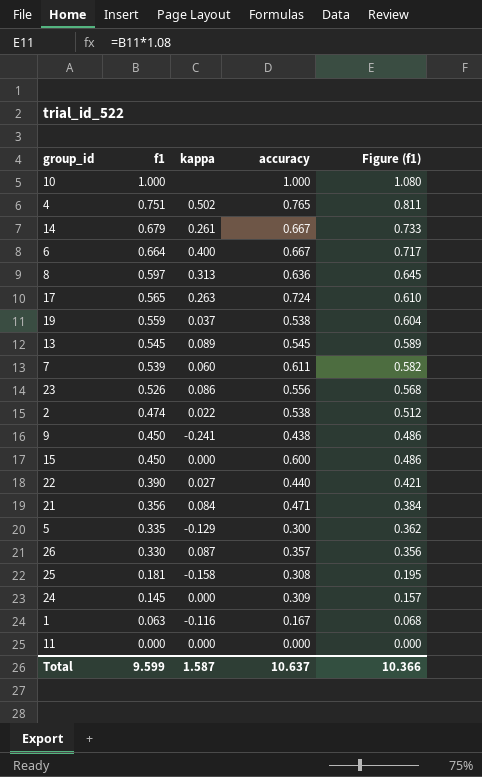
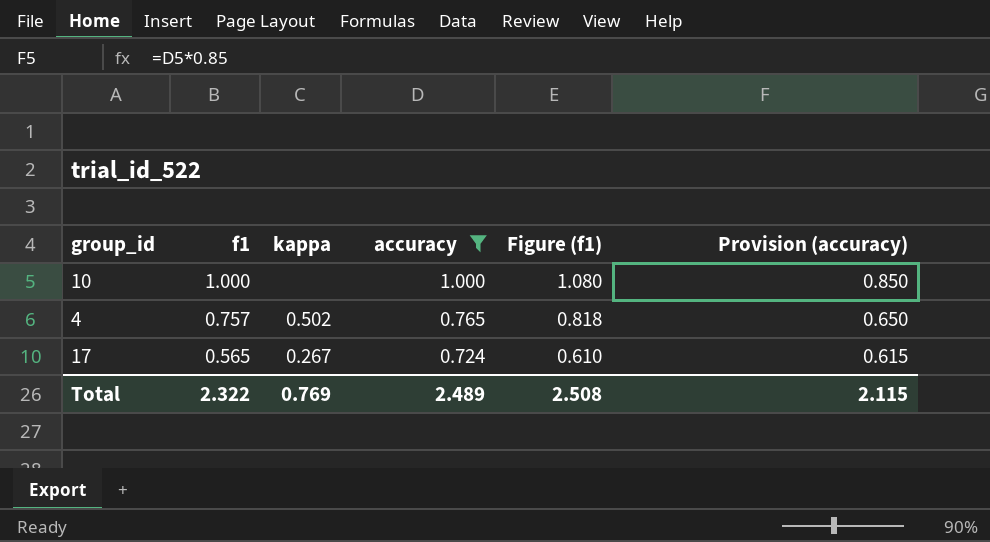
filter: none -> accuracy >= 0.724
column Provision (accuracy) | formula: none -> [accuracy] * 0.85
4 | f1: 0.751 -> 0.757
4 | Figure (f1): 0.811 -> 0.818
17 | kappa: 0.263 -> 0.267
Total | f1: 9.599 -> 2.322
Total | kappa: 1.587 -> 0.769
Total | accuracy: 10.637 -> 2.489
Total | Figure (f1): 10.366 -> 2.508

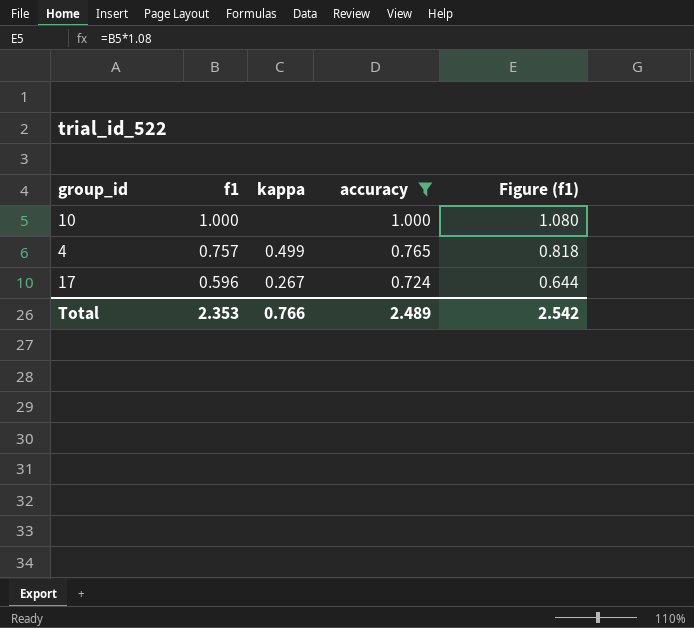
column Provision (accuracy) | formula: [accuracy] * 0.85 -> none
4 | kappa: 0.502 -> 0.499
17 | f1: 0.565 -> 0.596
17 | Figure (f1): 0.610 -> 0.644
Total | f1: 2.322 -> 2.353
Total | kappa: 0.769 -> 0.766
Total | Figure (f1): 2.508 -> 2.542

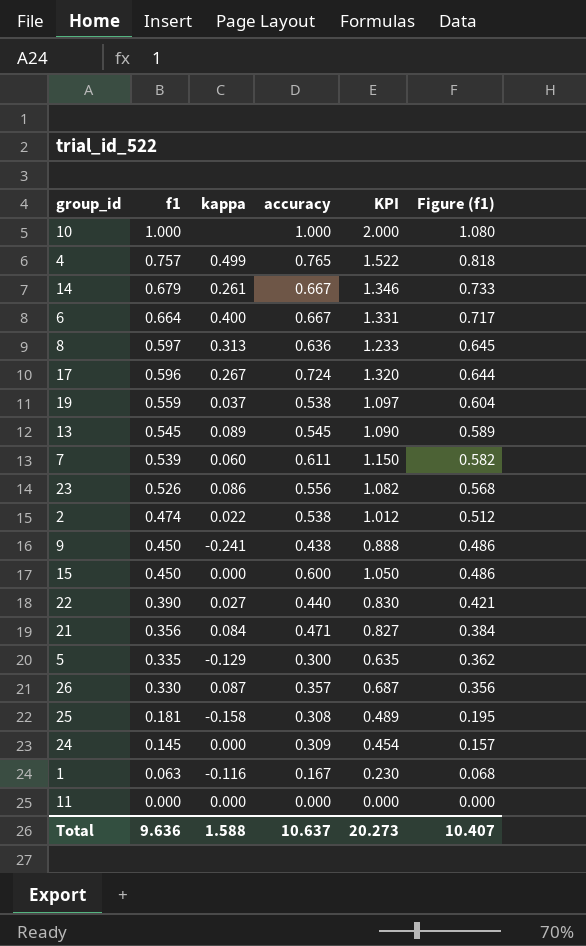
filter: accuracy >= 0.724 -> none
column KPI | formula: none -> [f1] + [accuracy]
Total | f1: 2.353 -> 9.636
Total | kappa: 0.766 -> 1.588
Total | accuracy: 2.489 -> 10.637
Total | Figure (f1): 2.542 -> 10.407

